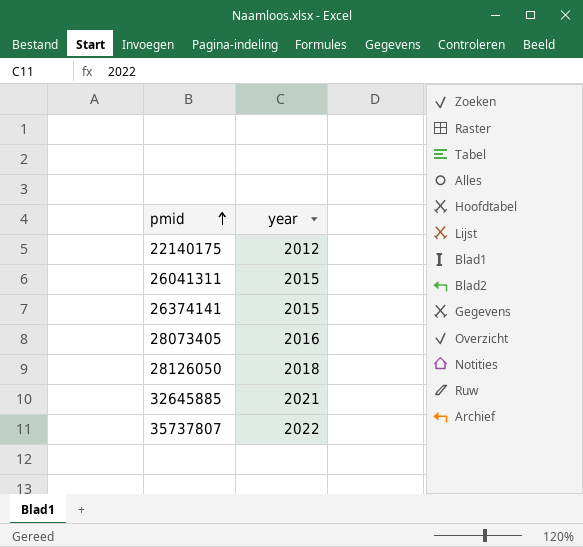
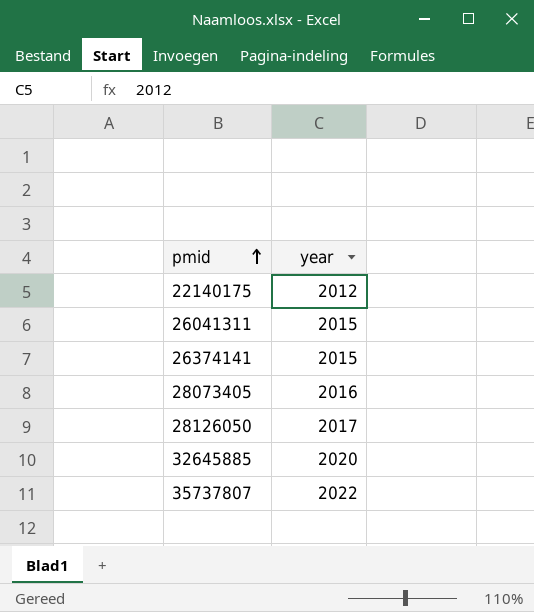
28126050 | year: 2018 -> 2017
32645885 | year: 2021 -> 2020

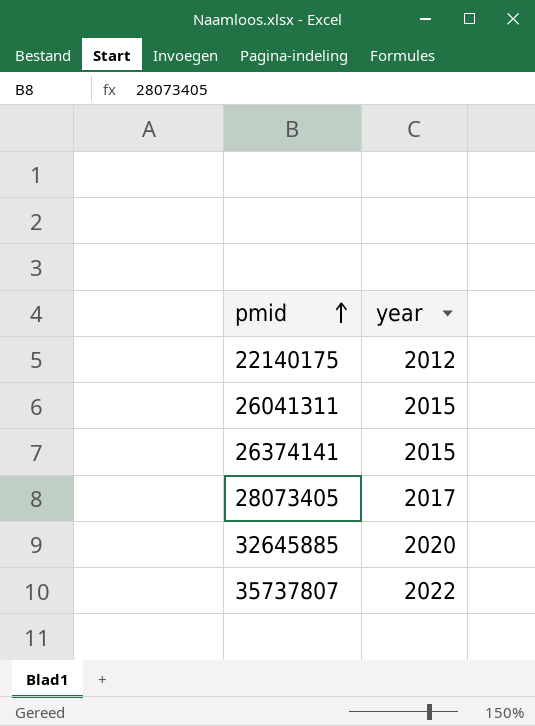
row 28126050: 2017 -> none
28073405 | year: 2016 -> 2017

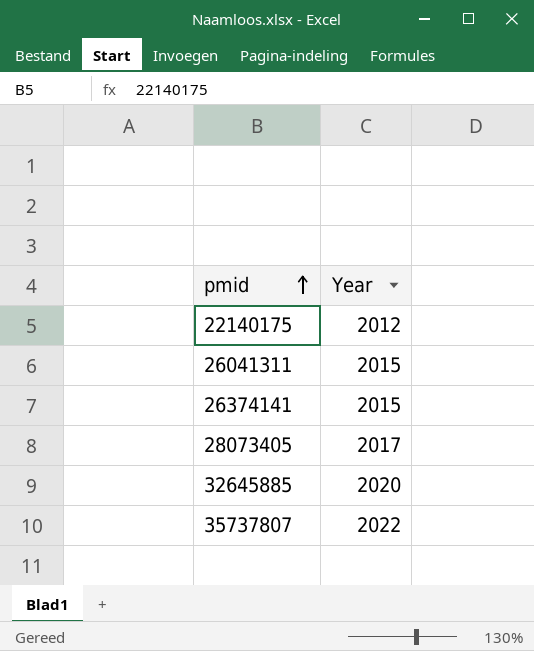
column name: year -> Year

